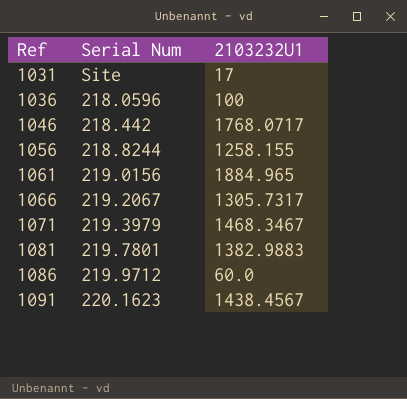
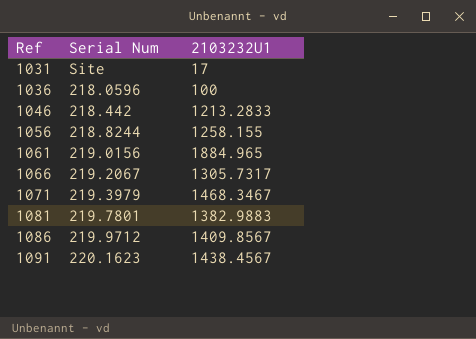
1046 | 2103232U1: 1768.0717 -> 1213.2833
1086 | 2103232U1: 60.0 -> 1409.8567

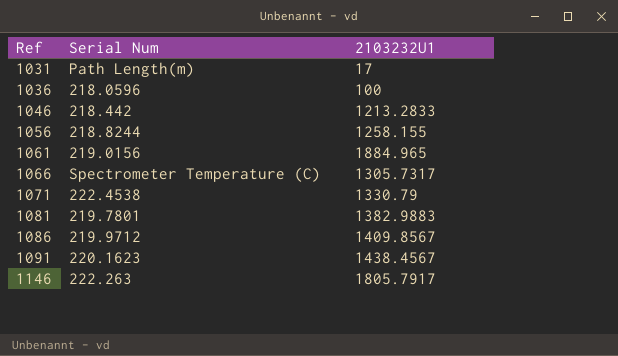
1031 | Serial Num: Site -> Path Length(m)
1066 | Serial Num: 219.2067 -> Spectrometer Temperature (C)
1071 | Serial Num: 219.3979 -> 222.4538
1071 | 2103232U1: 1468.3467 -> 1330.79
row 1146: none -> 222.263 | 1805.7917

